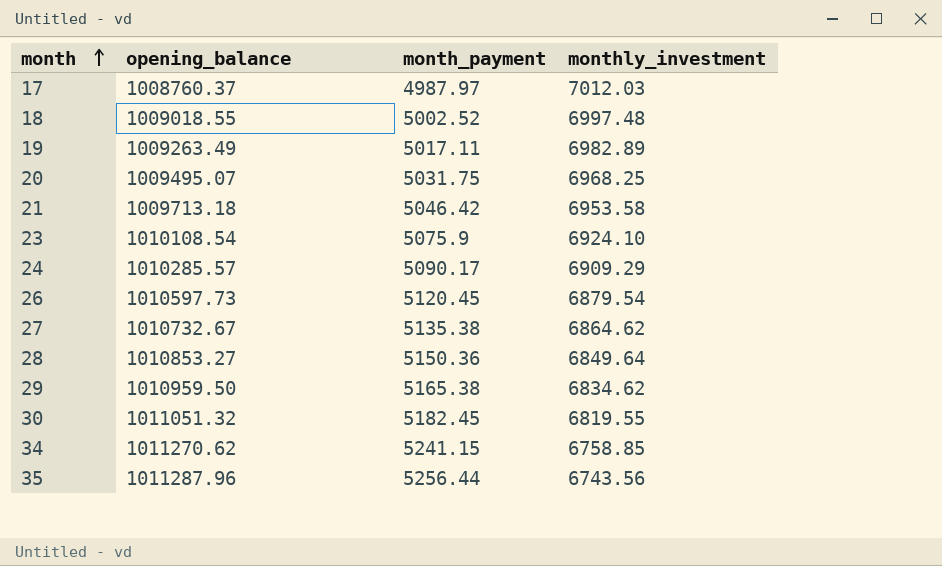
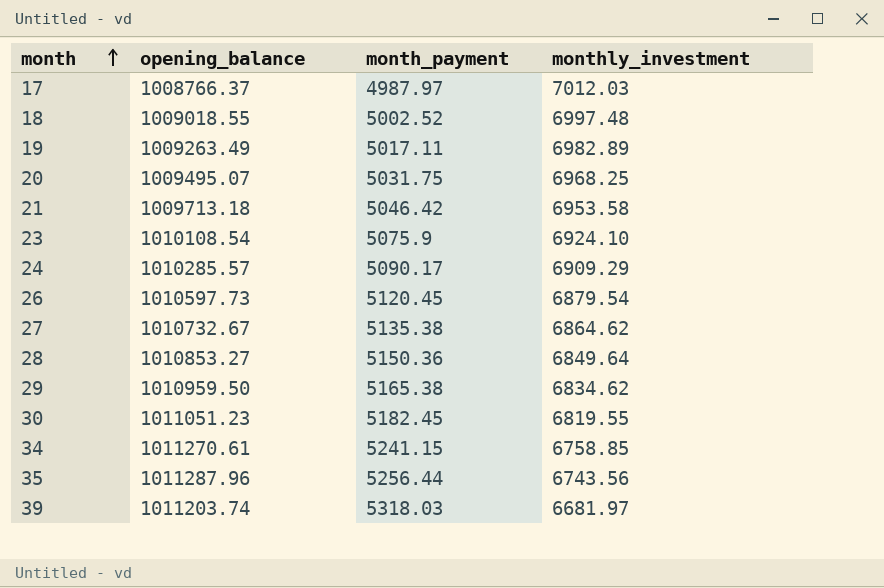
17 | opening_balance: 1008760.37 -> 1008766.37
30 | opening_balance: 1011051.32 -> 1011051.23
34 | opening_balance: 1011270.62 -> 1011270.61
row 39: none -> 1011203.74 | 5318.03 | 6681.97

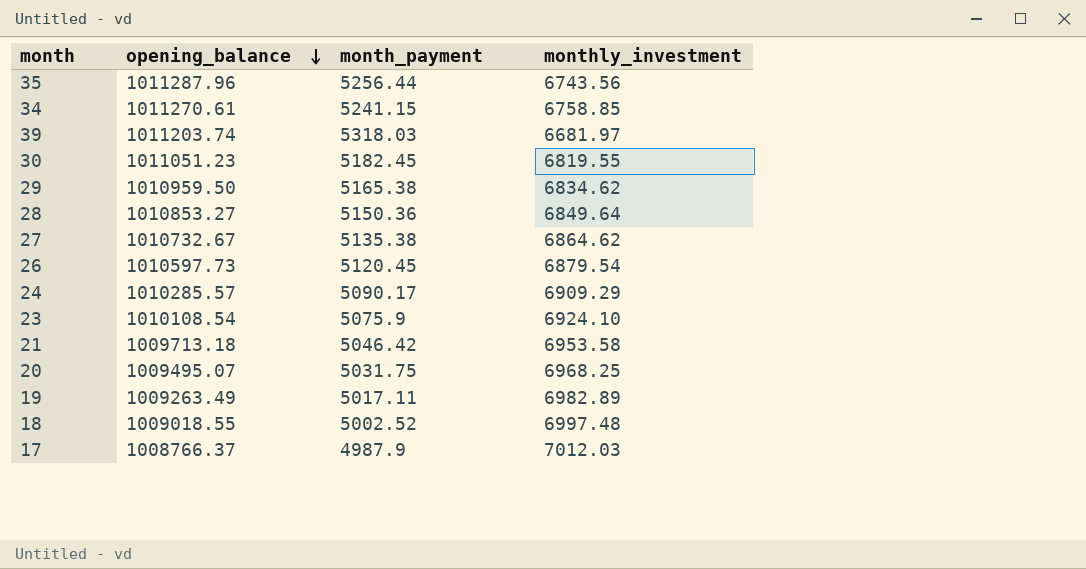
row order: month ascending -> opening_balance descending
17 | month_payment: 4987.97 -> 4987.9

